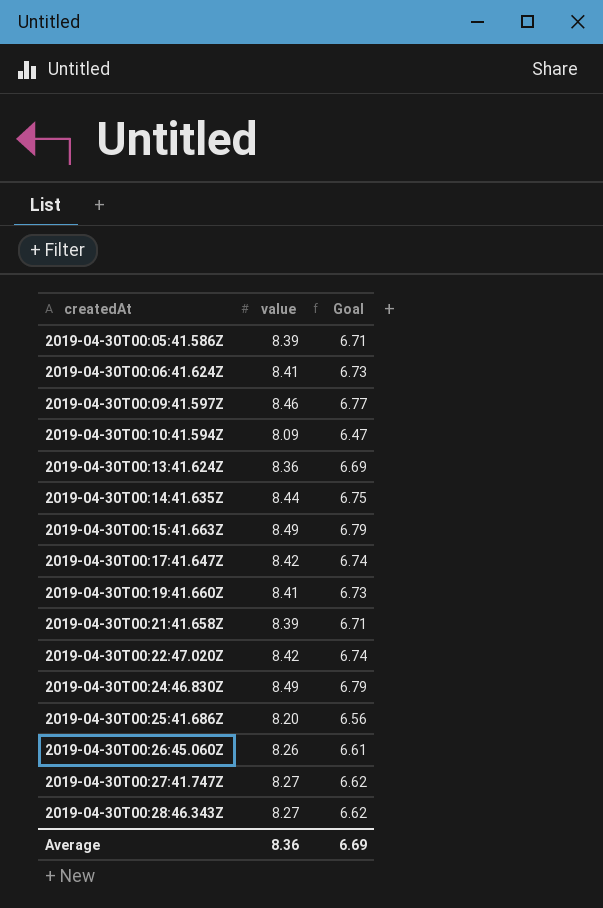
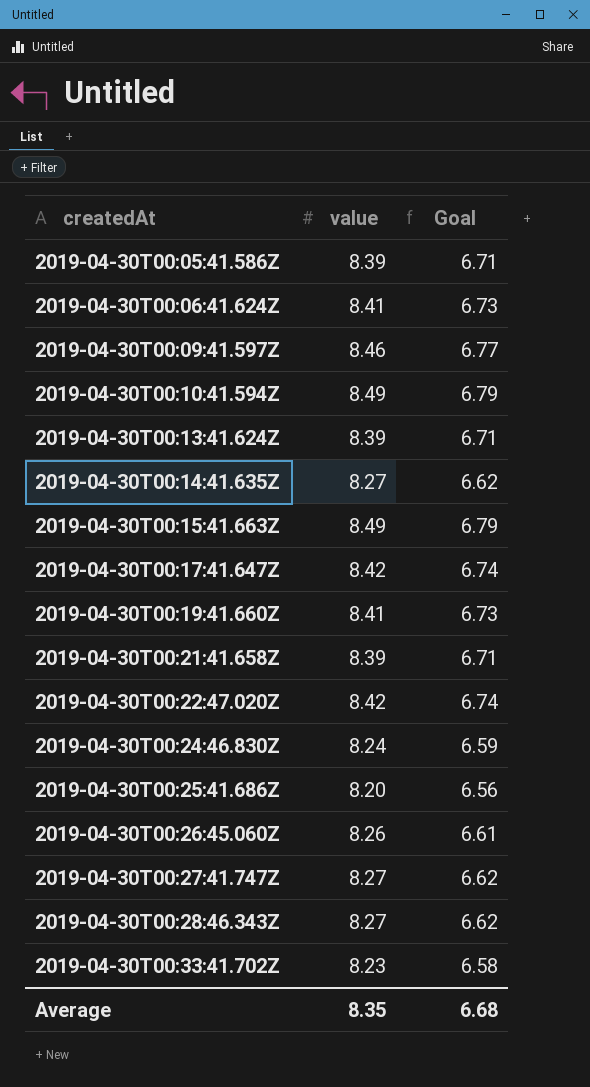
2019-04-30T00:10:41.594Z | value: 8.09 -> 8.49
2019-04-30T00:10:41.594Z | Goal: 6.47 -> 6.79
2019-04-30T00:13:41.624Z | value: 8.36 -> 8.39
2019-04-30T00:13:41.624Z | Goal: 6.69 -> 6.71
2019-04-30T00:14:41.635Z | value: 8.44 -> 8.27
2019-04-30T00:14:41.635Z | Goal: 6.75 -> 6.62
2019-04-30T00:24:46.830Z | value: 8.49 -> 8.24
2019-04-30T00:24:46.830Z | Goal: 6.79 -> 6.59
row 2019-04-30T00:33:41.702Z: none -> 8.23 | 6.58
Average | value: 8.36 -> 8.35
Average | Goal: 6.69 -> 6.68

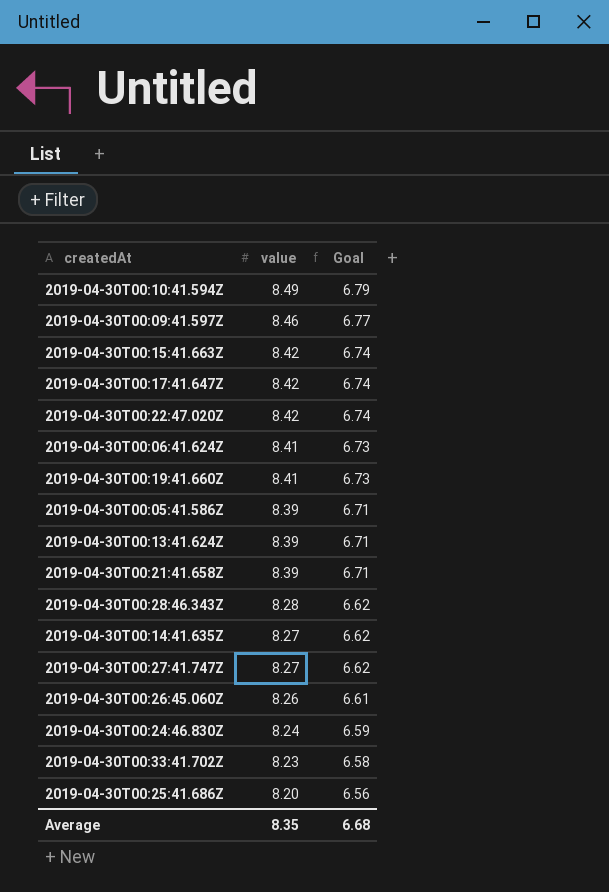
row order: createdAt ascending -> value descending
2019-04-30T00:15:41.663Z | value: 8.49 -> 8.42
2019-04-30T00:15:41.663Z | Goal: 6.79 -> 6.74
2019-04-30T00:28:46.343Z | value: 8.27 -> 8.28

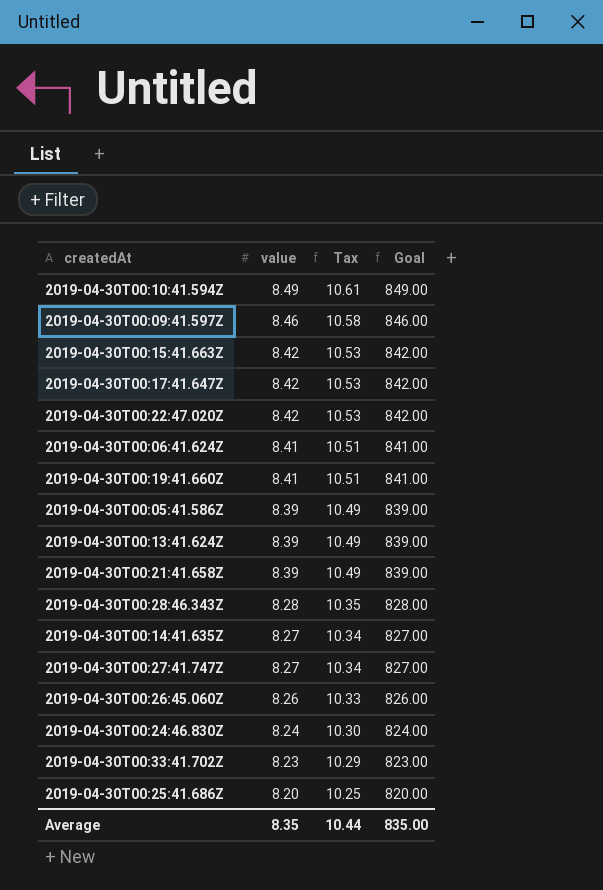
column Tax | formula: none -> [value] * 1.25
column Goal | formula: [value] * 0.8 -> [value] * 100
Average | Goal: 6.68 -> 835.00

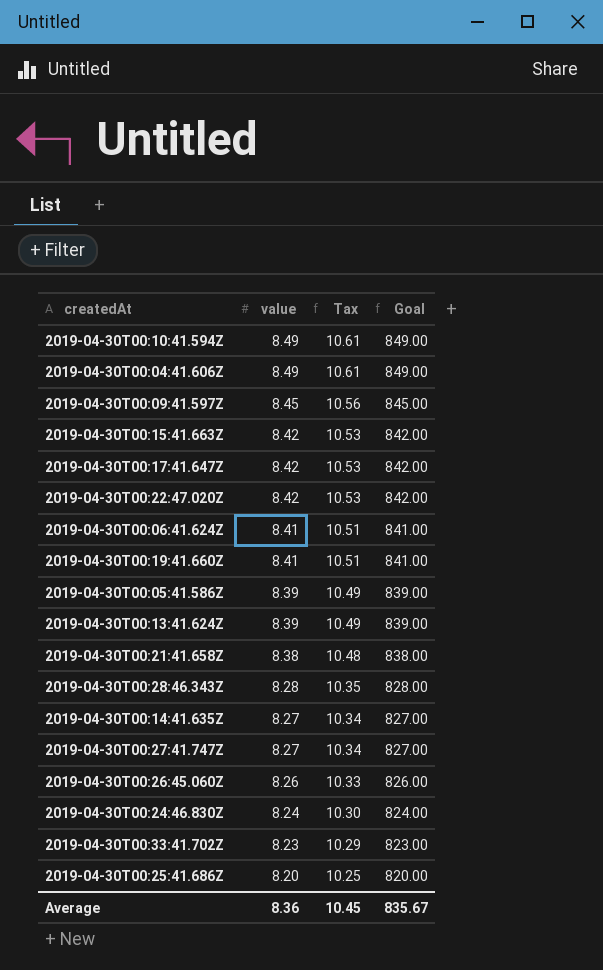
row 2019-04-30T00:04:41.606Z: none -> 8.49 | 10.61 | 849.00
2019-04-30T00:09:41.597Z | value: 8.46 -> 8.45
2019-04-30T00:09:41.597Z | Tax: 10.58 -> 10.56
2019-04-30T00:09:41.597Z | Goal: 846.00 -> 845.00
2019-04-30T00:21:41.658Z | value: 8.39 -> 8.38
2019-04-30T00:21:41.658Z | Tax: 10.49 -> 10.48
2019-04-30T00:21:41.658Z | Goal: 839.00 -> 838.00
Average | value: 8.35 -> 8.36
Average | Tax: 10.44 -> 10.45
Average | Goal: 835.00 -> 835.67

